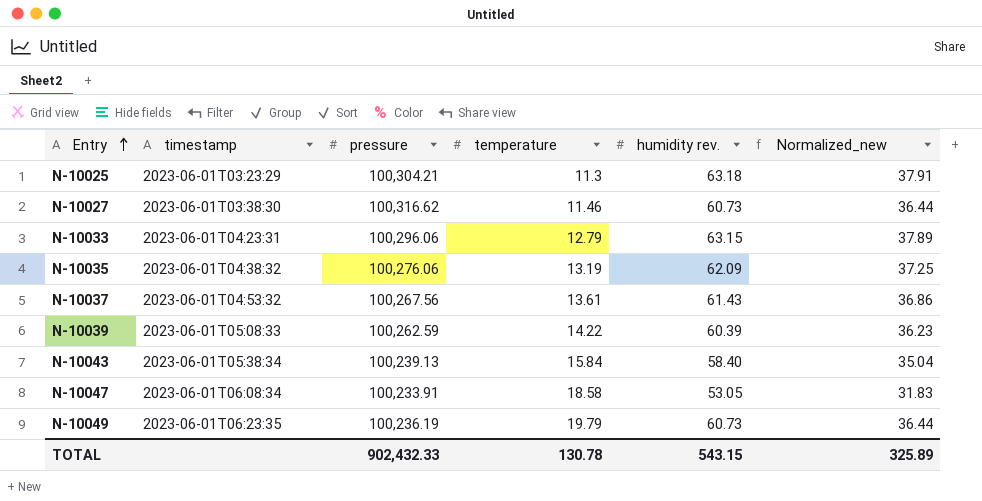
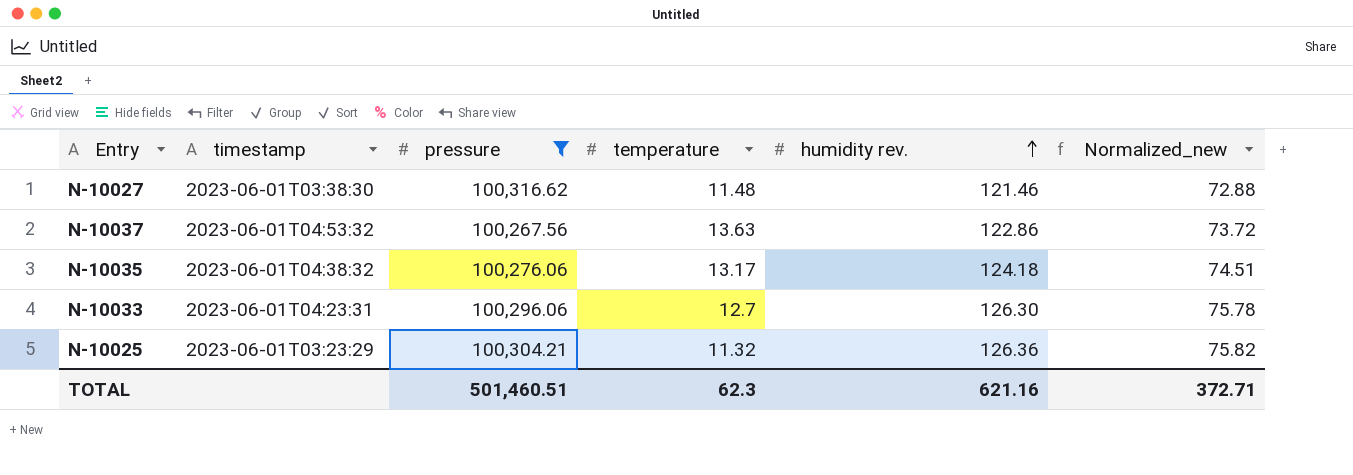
filter: none -> pressure >= 100,267.56
row order: Entry ascending -> humidity rev. ascending
N-10027 | temperature: 11.46 -> 11.48
N-10027 | humidity rev.: 60.73 -> 121.46
N-10027 | Normalized_new: 36.44 -> 72.88
N-10037 | temperature: 13.61 -> 13.63
N-10037 | humidity rev.: 61.43 -> 122.86
N-10037 | Normalized_new: 36.86 -> 73.72
N-10035 | temperature: 13.19 -> 13.17
N-10035 | humidity rev.: 62.09 -> 124.18
N-10035 | Normalized_new: 37.25 -> 74.51
N-10033 | temperature: 12.79 -> 12.7
N-10033 | humidity rev.: 63.15 -> 126.30
N-10033 | Normalized_new: 37.89 -> 75.78
N-10025 | temperature: 11.3 -> 11.32
N-10025 | humidity rev.: 63.18 -> 126.36
N-10025 | Normalized_new: 37.91 -> 75.82
TOTAL | pressure: 902,432.33 -> 501,460.51
TOTAL | temperature: 130.78 -> 62.3
TOTAL | humidity rev.: 543.15 -> 621.16
TOTAL | Normalized_new: 325.89 -> 372.71

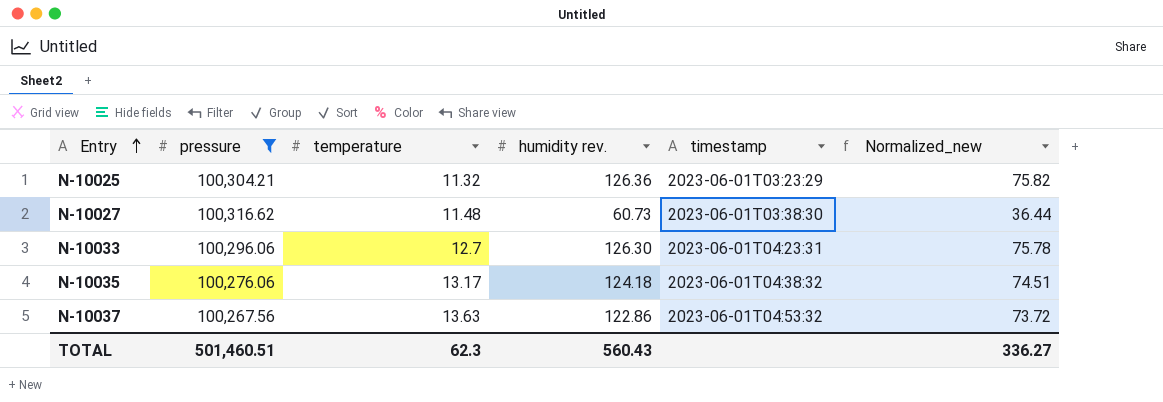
row order: humidity rev. ascending -> Entry ascending
column timestamp | position: 2 -> 5
N-10027 | humidity rev.: 121.46 -> 60.73
N-10027 | Normalized_new: 72.88 -> 36.44
TOTAL | humidity rev.: 621.16 -> 560.43
TOTAL | Normalized_new: 372.71 -> 336.27

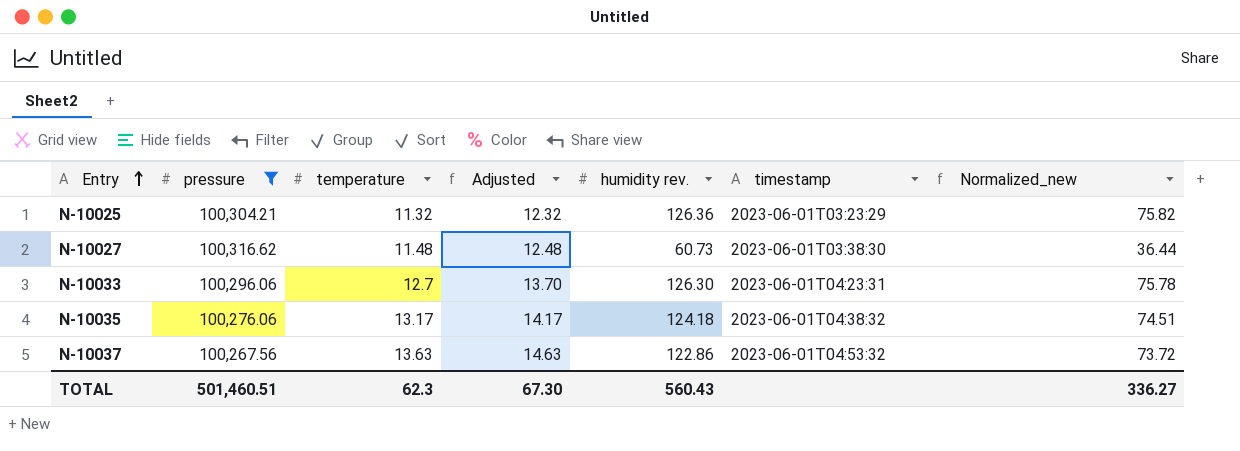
column Adjusted | formula: none -> [temperature] + 1

